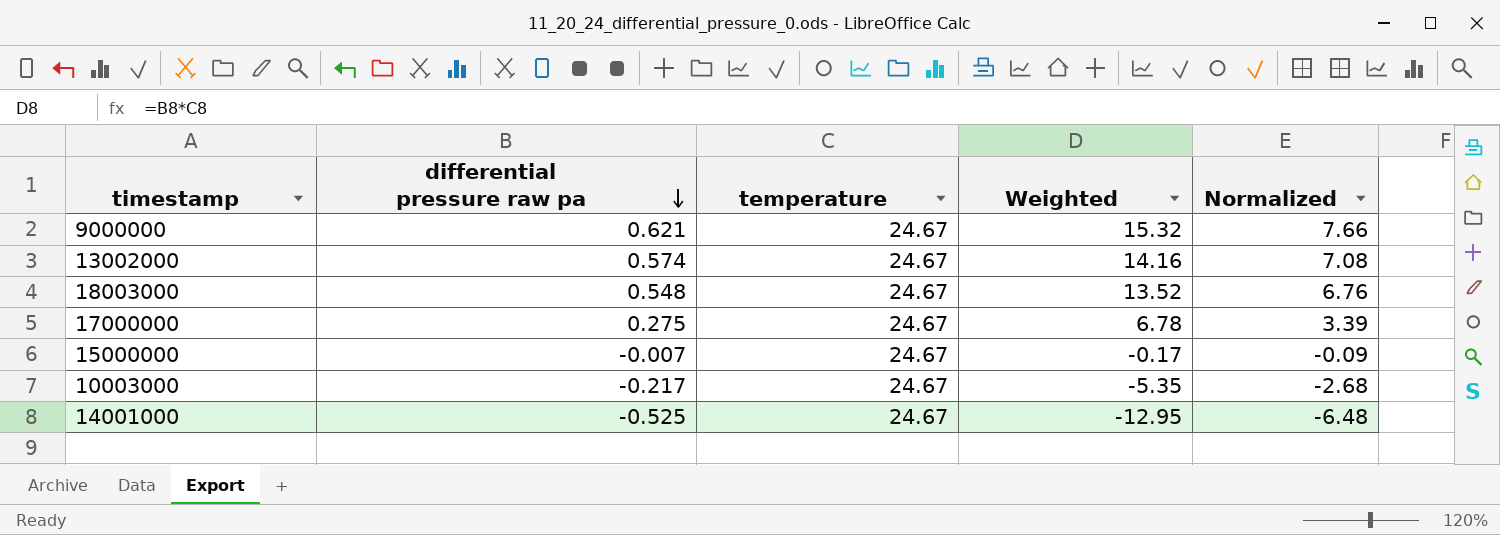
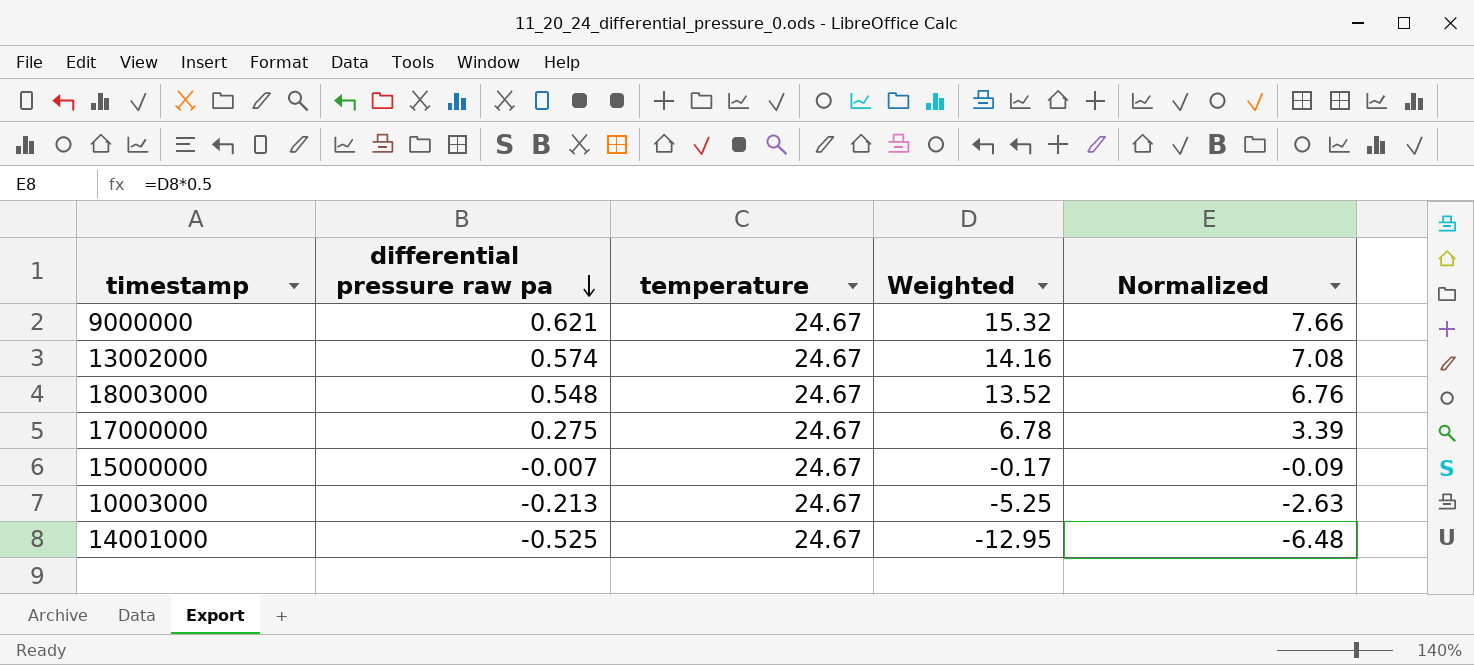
10003000 | differential pressure raw pa: -0.217 -> -0.213
10003000 | Weighted: -5.35 -> -5.25
10003000 | Normalized: -2.68 -> -2.63

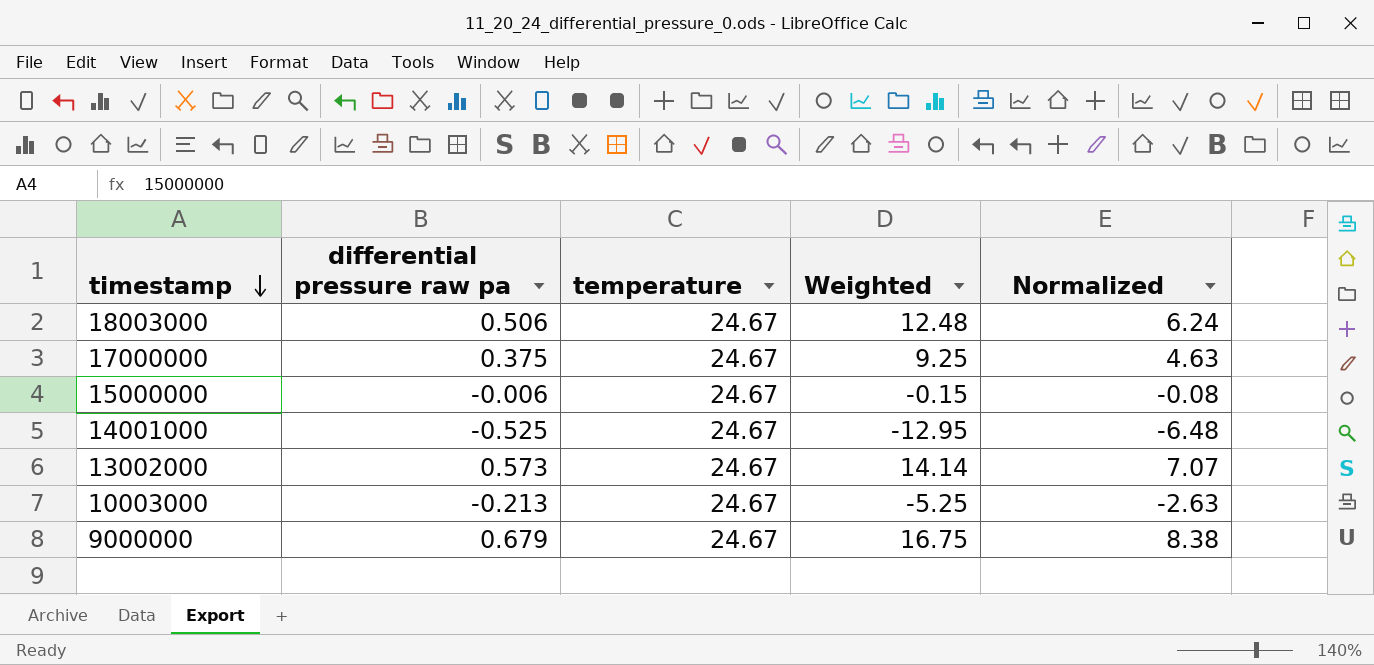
row order: differential pressure raw pa descending -> timestamp descending
18003000 | differential pressure raw pa: 0.548 -> 0.506
18003000 | Weighted: 13.52 -> 12.48
18003000 | Normalized: 6.76 -> 6.24
17000000 | differential pressure raw pa: 0.275 -> 0.375
17000000 | Weighted: 6.78 -> 9.25
17000000 | Normalized: 3.39 -> 4.63
15000000 | differential pressure raw pa: -0.007 -> -0.006
15000000 | Weighted: -0.17 -> -0.15
15000000 | Normalized: -0.09 -> -0.08
13002000 | differential pressure raw pa: 0.574 -> 0.573
13002000 | Weighted: 14.16 -> 14.14
13002000 | Normalized: 7.08 -> 7.07
9000000 | differential pressure raw pa: 0.621 -> 0.679
9000000 | Weighted: 15.32 -> 16.75
9000000 | Normalized: 7.66 -> 8.38

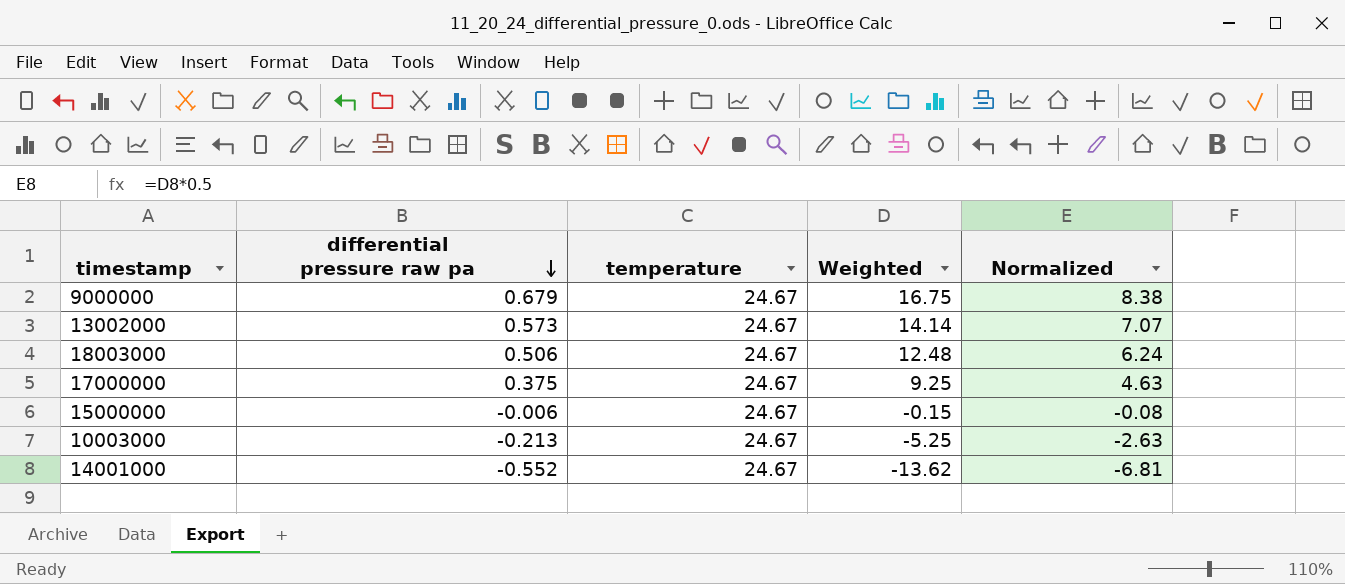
row order: timestamp descending -> differential pressure raw pa descending
14001000 | differential pressure raw pa: -0.525 -> -0.552
14001000 | Weighted: -12.95 -> -13.62
14001000 | Normalized: -6.48 -> -6.81

